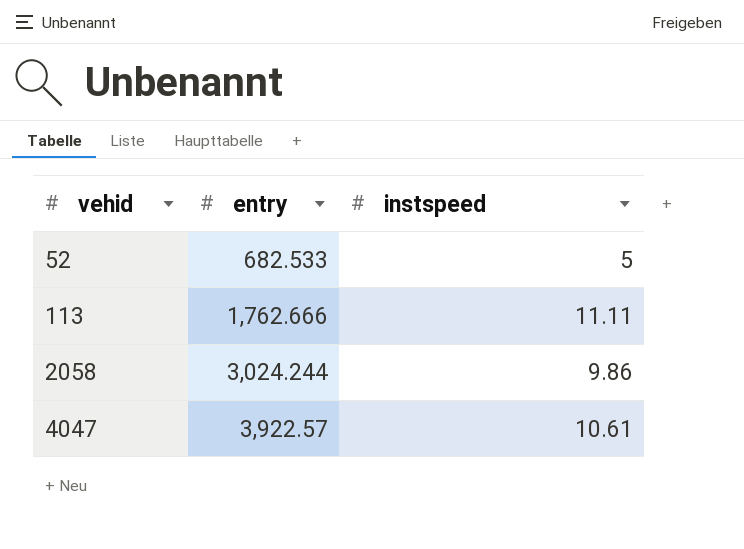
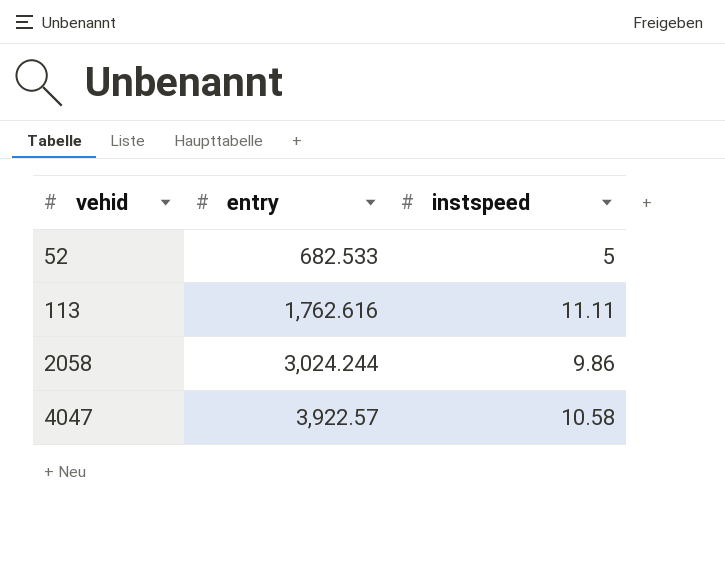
113 | entry: 1,762.666 -> 1,762.616
4047 | instspeed: 10.61 -> 10.58

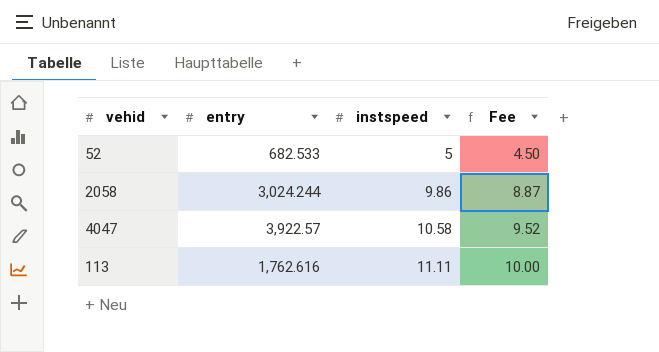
row order: vehid ascending -> instspeed ascending
column Fee | formula: none -> [instspeed] * 0.9

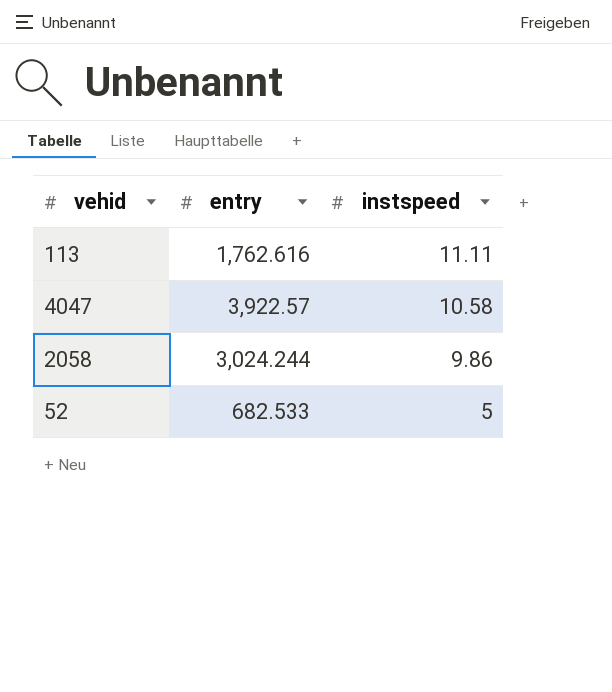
row order: instspeed ascending -> instspeed descending
column Fee | formula: [instspeed] * 0.9 -> none

